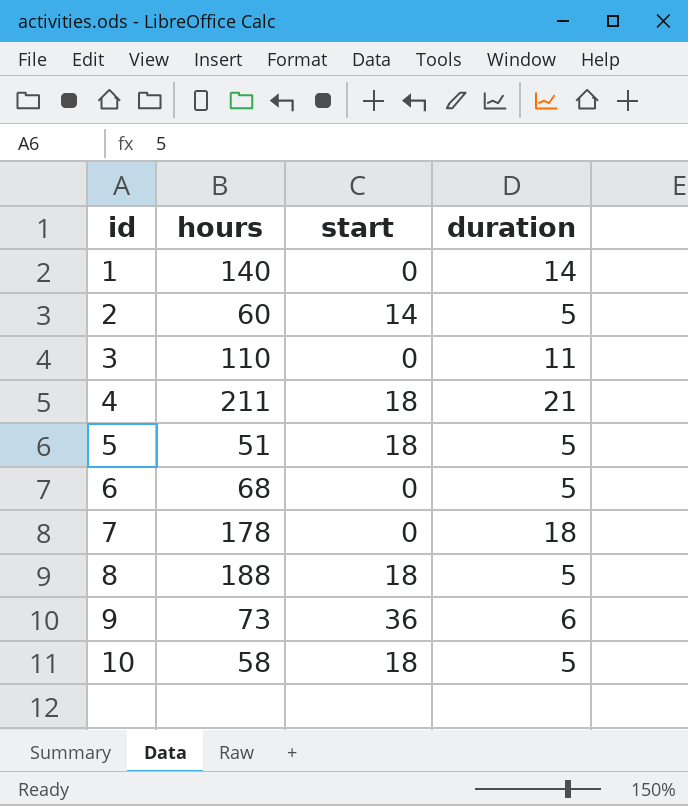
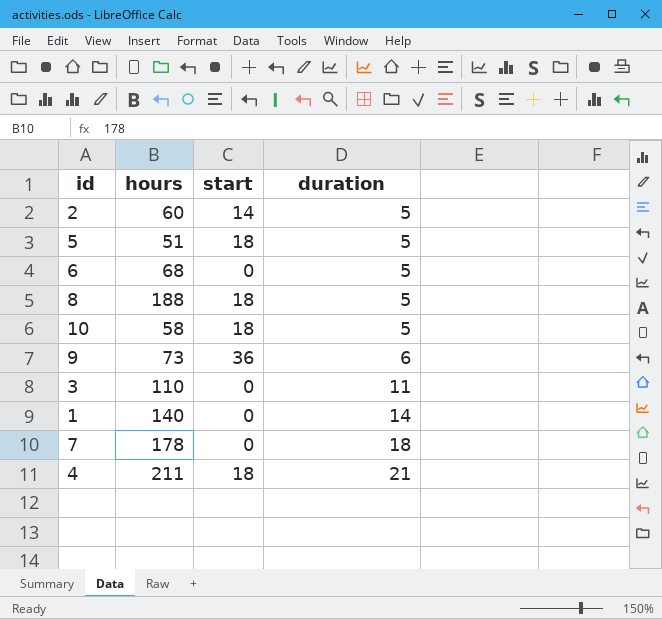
row order: id ascending -> duration ascending

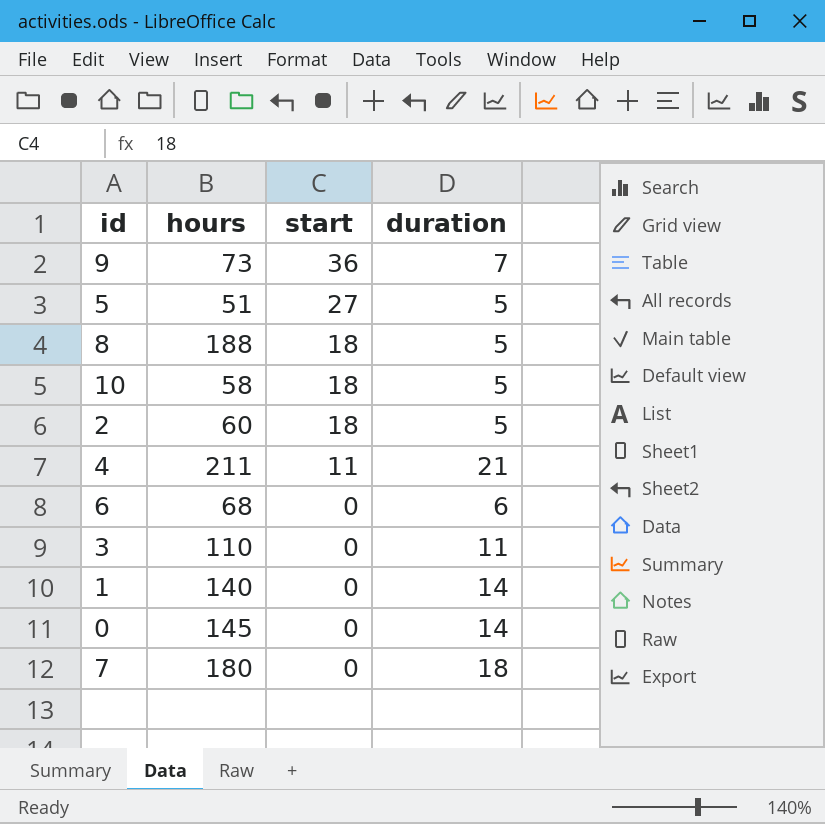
row order: duration ascending -> start descending
9 | duration: 6 -> 7
5 | start: 18 -> 27
2 | start: 14 -> 18
4 | start: 18 -> 11
6 | duration: 5 -> 6
row 0: none -> 145 | 0 | 14
7 | hours: 178 -> 180

